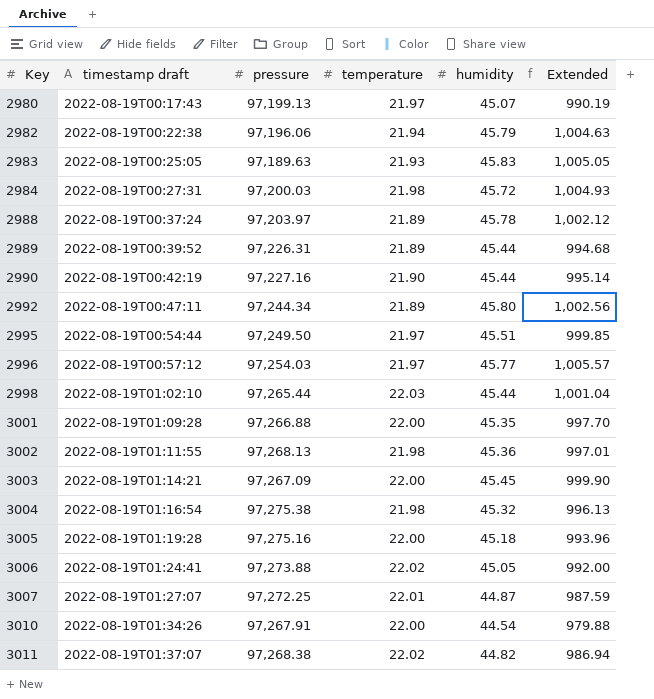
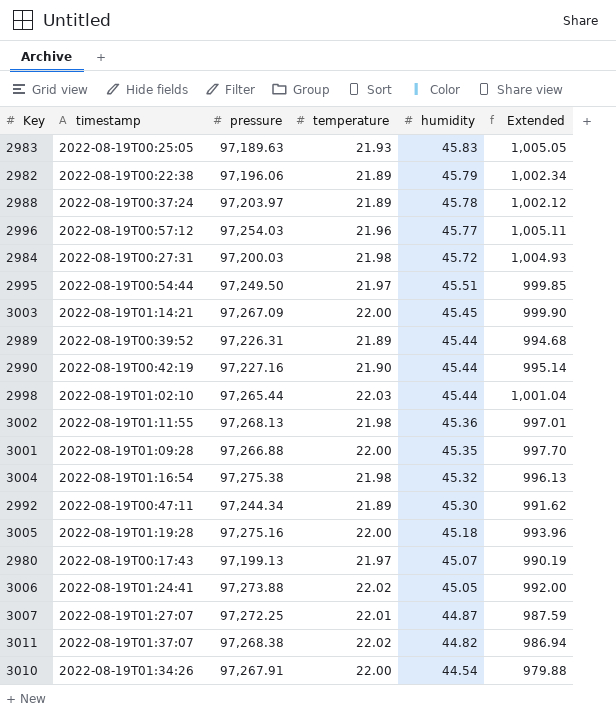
row order: Key ascending -> humidity descending
column name: timestamp draft -> timestamp
2982 | temperature: 21.94 -> 21.89
2982 | Extended: 1,004.63 -> 1,002.34
2996 | temperature: 21.97 -> 21.96
2996 | Extended: 1,005.57 -> 1,005.11
2992 | humidity: 45.80 -> 45.30
2992 | Extended: 1,002.56 -> 991.62

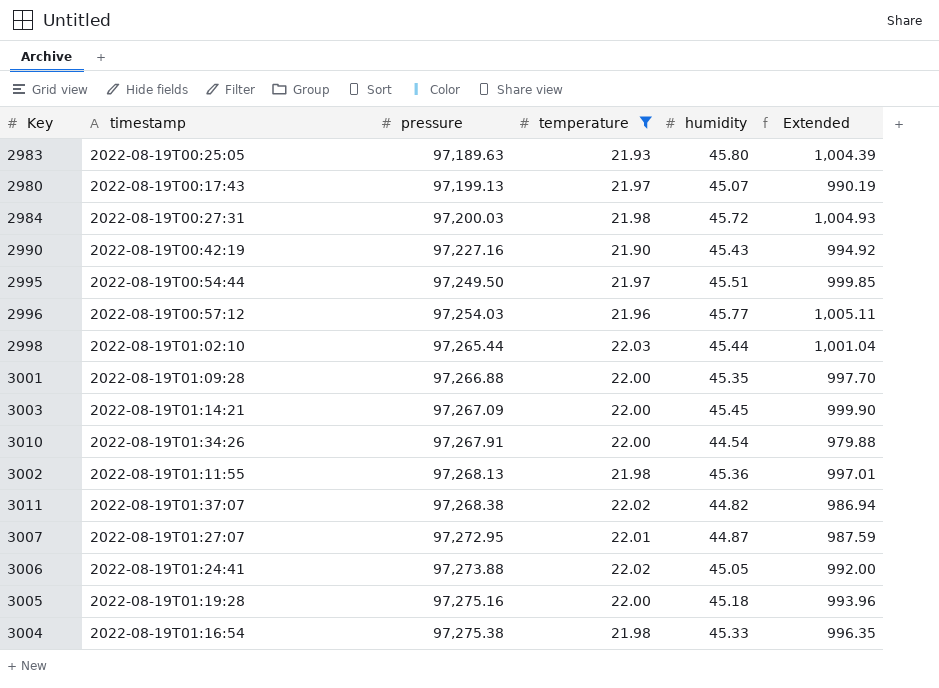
filter: none -> temperature != 21.89
row order: humidity descending -> pressure ascending
2983 | humidity: 45.83 -> 45.80
2983 | Extended: 1,005.05 -> 1,004.39
2990 | humidity: 45.44 -> 45.43
2990 | Extended: 995.14 -> 994.92
3007 | pressure: 97,272.25 -> 97,272.95
3004 | humidity: 45.32 -> 45.33
3004 | Extended: 996.13 -> 996.35

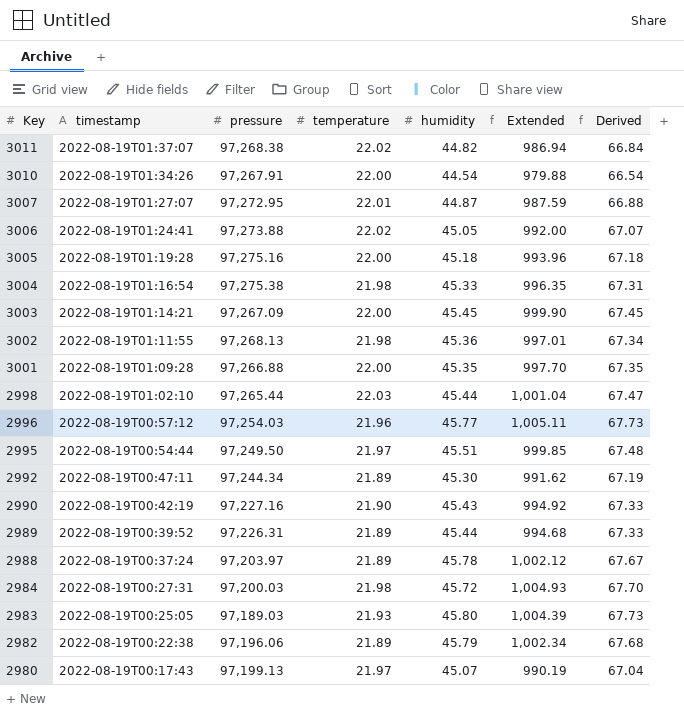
filter: temperature != 21.89 -> none
row order: pressure ascending -> Key descending
column Derived | formula: none -> [temperature] + [humidity]
2983 | pressure: 97,189.63 -> 97,189.03

